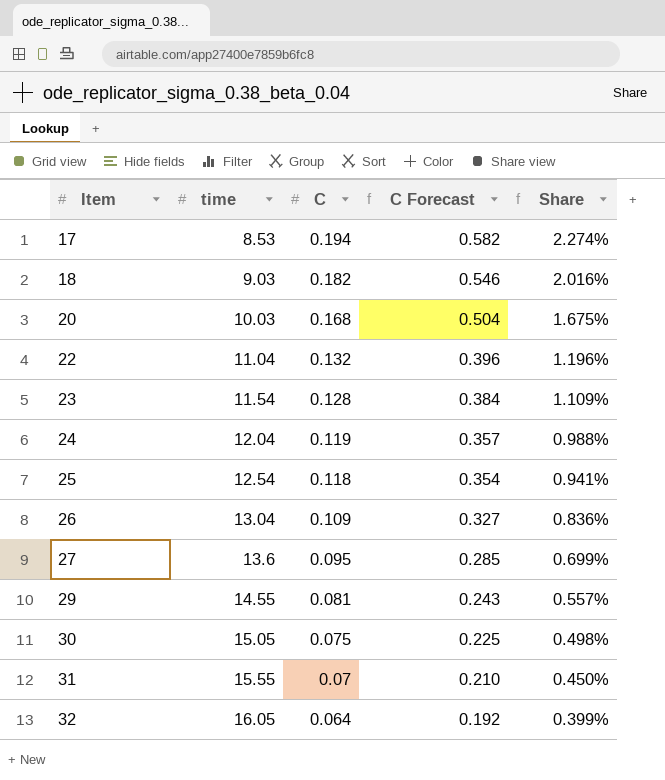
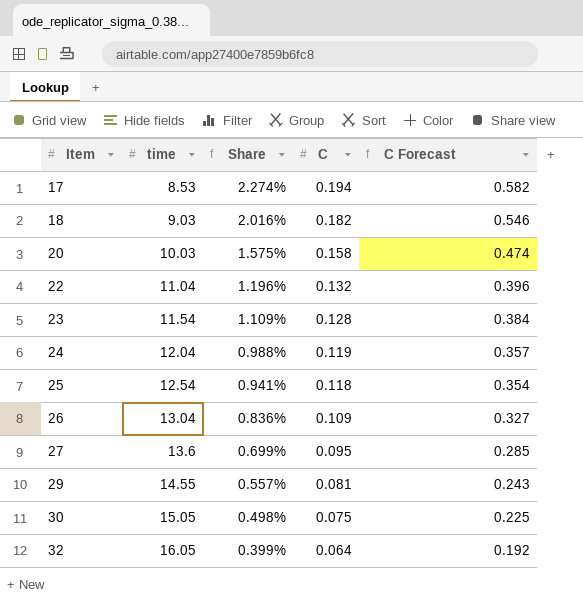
column Share | position: 5 -> 3
row 31: 15.55 | 0.07 | 0.210 | 0.450% -> none
20 | Share: 1.675% -> 1.575%
20 | C: 0.168 -> 0.158
20 | C Forecast: 0.504 -> 0.474

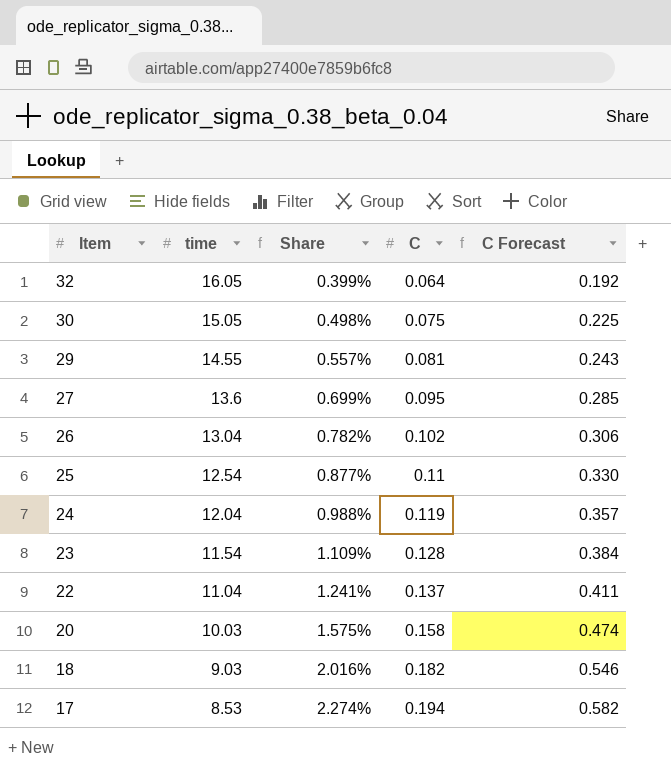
row order: Item ascending -> Item descending
26 | Share: 0.836% -> 0.782%
26 | C: 0.109 -> 0.102
26 | C Forecast: 0.327 -> 0.306
25 | Share: 0.941% -> 0.877%
25 | C: 0.118 -> 0.11
25 | C Forecast: 0.354 -> 0.330
22 | Share: 1.196% -> 1.241%
22 | C: 0.132 -> 0.137
22 | C Forecast: 0.396 -> 0.411

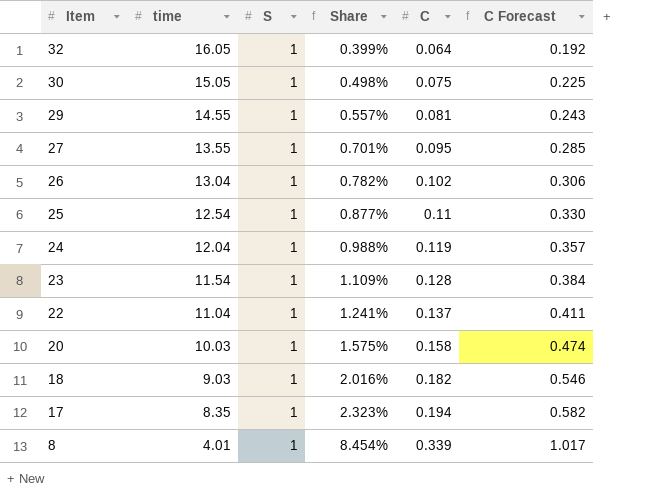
column S | position: none -> 3
27 | time: 13.6 -> 13.55
27 | Share: 0.699% -> 0.701%
17 | time: 8.53 -> 8.35
17 | Share: 2.274% -> 2.323%
row 8: none -> 4.01 | 1 | 8.454% | 0.339 | 1.017

